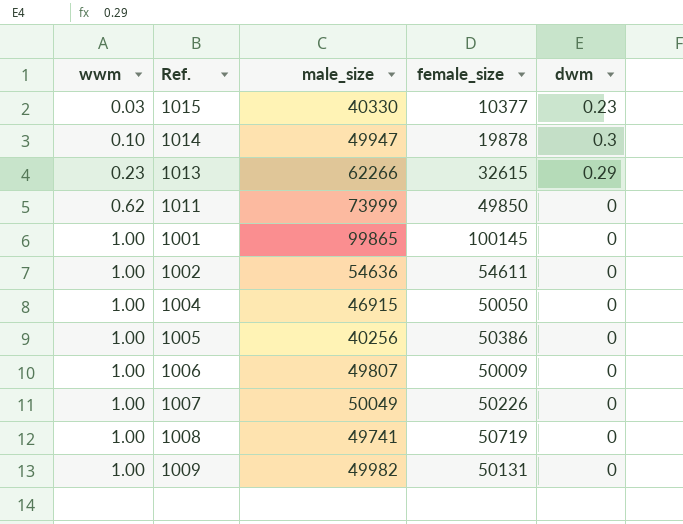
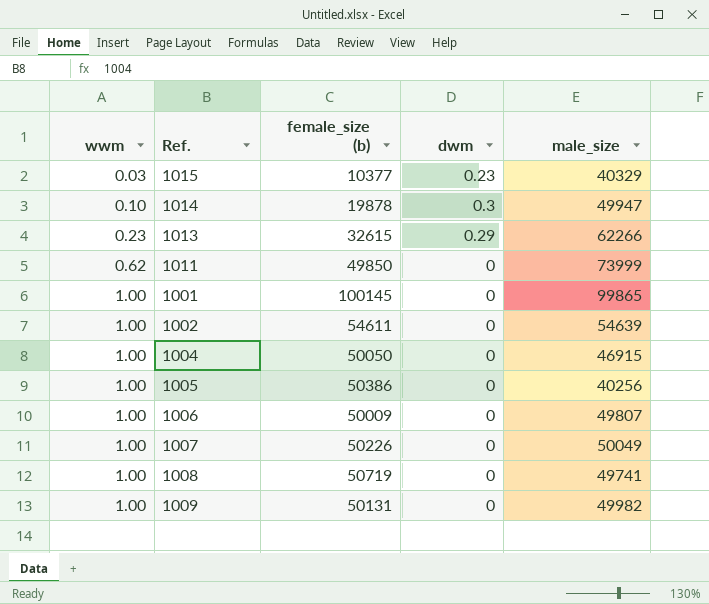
column name: female_size -> female_size (b)
column male_size | position: 3 -> 5
1015 | male_size: 40330 -> 40329
1002 | male_size: 54636 -> 54639

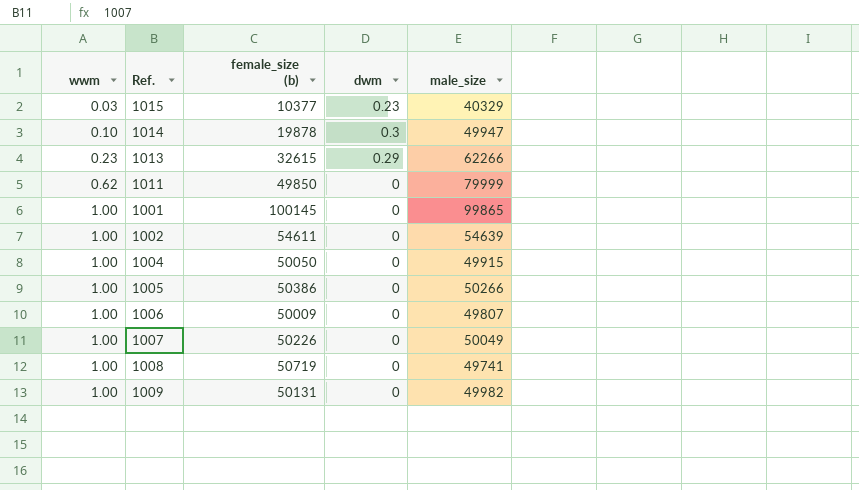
1011 | male_size: 73999 -> 79999
1004 | male_size: 46915 -> 49915
1005 | male_size: 40256 -> 50266

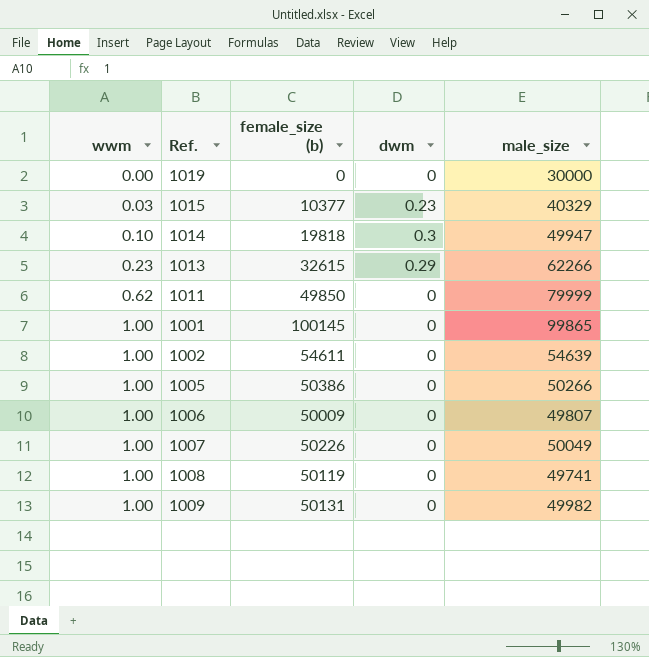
row 1004: 1.00 | 50050 | 0 | 49915 -> none
row 1019: none -> 0.00 | 0 | 0 | 30000
1014 | female_size (b): 19878 -> 19818
1008 | female_size (b): 50719 -> 50119

